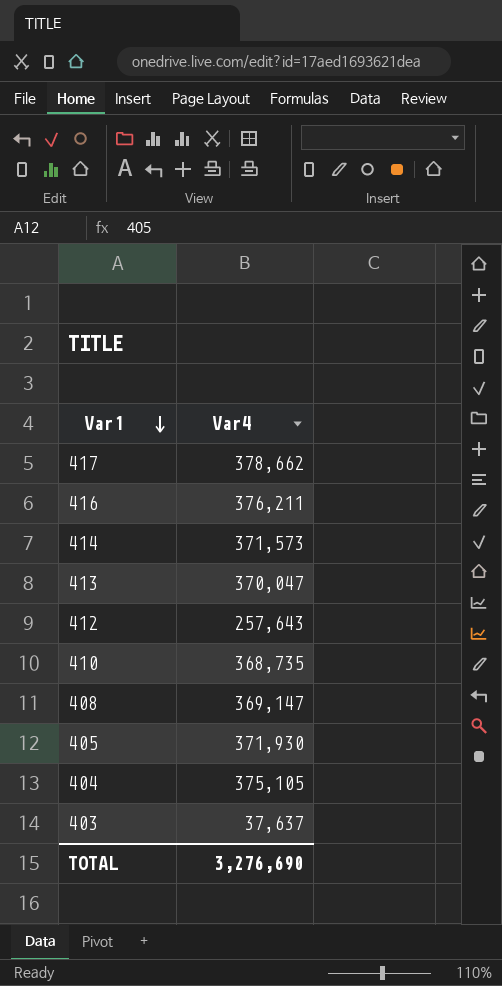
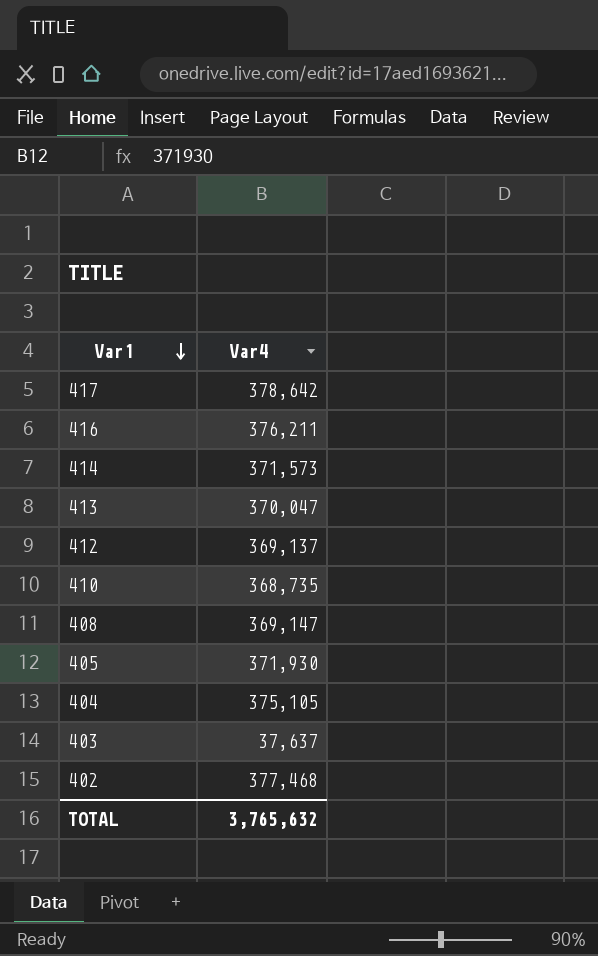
417 | Var4: 378,662 -> 378,642
412 | Var4: 257,643 -> 369,137
row 402: none -> 377,468
TOTAL | Var4: 3,276,690 -> 3,765,632

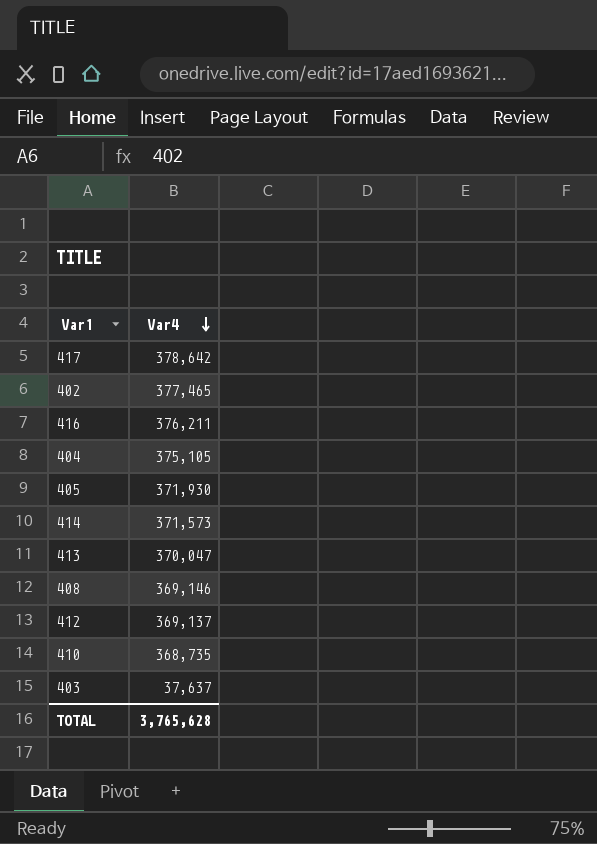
row order: Var1 descending -> Var4 descending
402 | Var4: 377,468 -> 377,465
408 | Var4: 369,147 -> 369,146
TOTAL | Var4: 3,765,632 -> 3,765,628

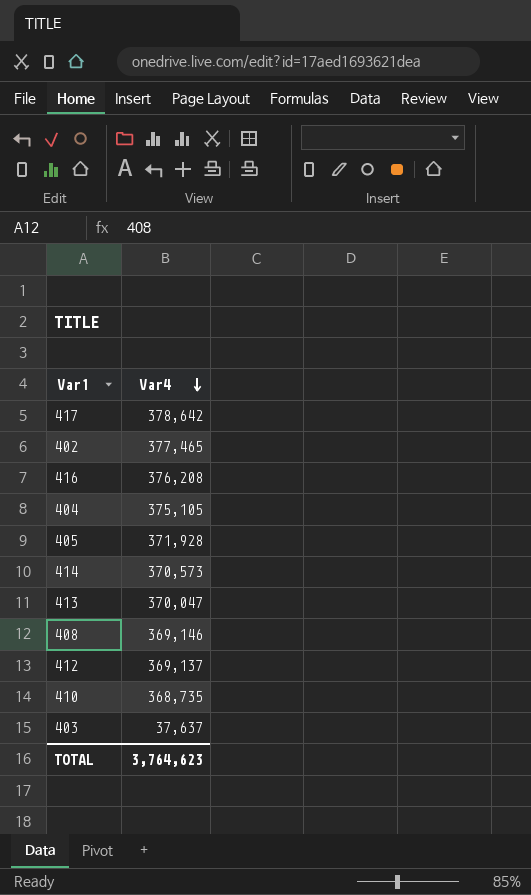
416 | Var4: 376,211 -> 376,208
405 | Var4: 371,930 -> 371,928
414 | Var4: 371,573 -> 370,573
TOTAL | Var4: 3,765,628 -> 3,764,623

